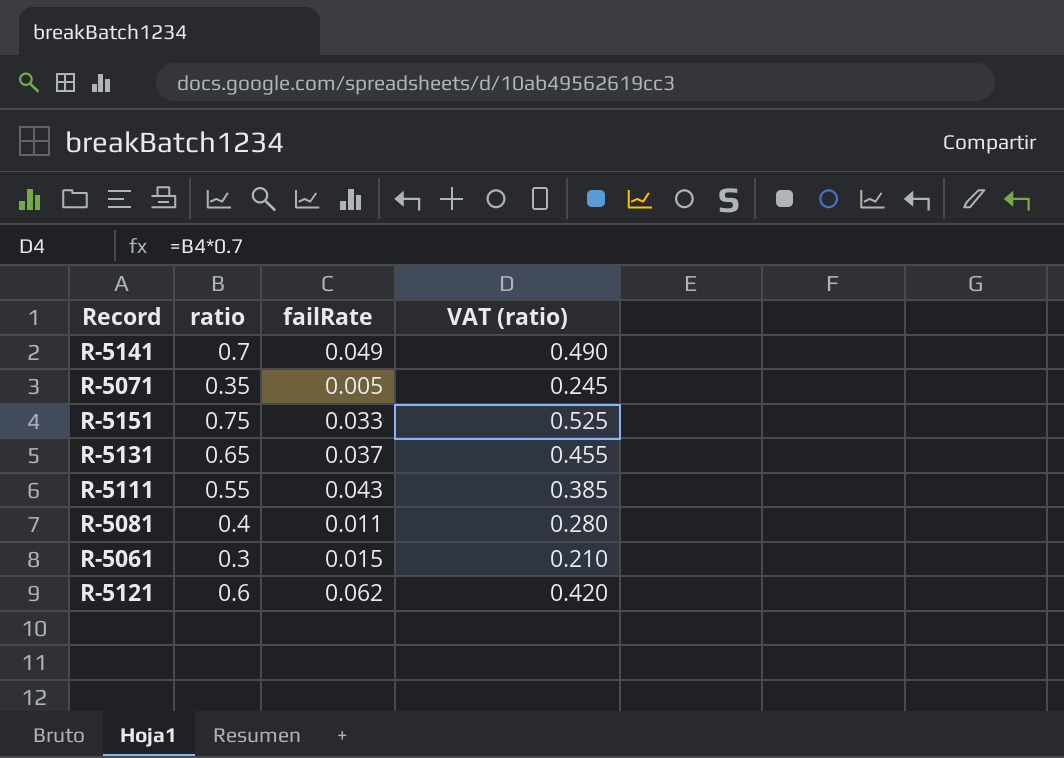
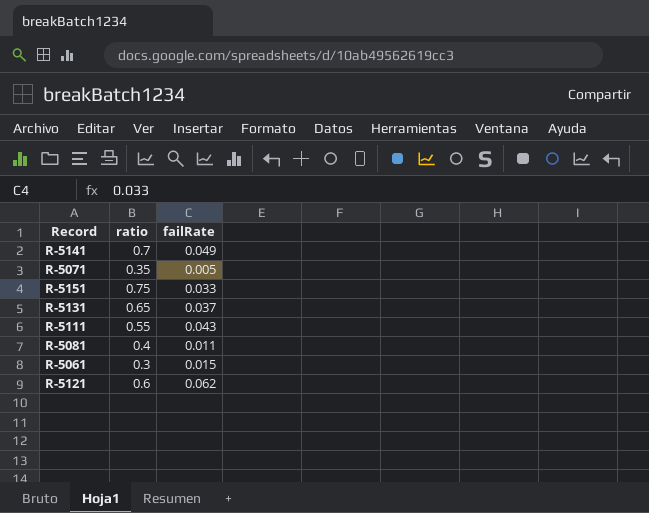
column VAT (ratio) | formula: [ratio] * 0.7 -> none

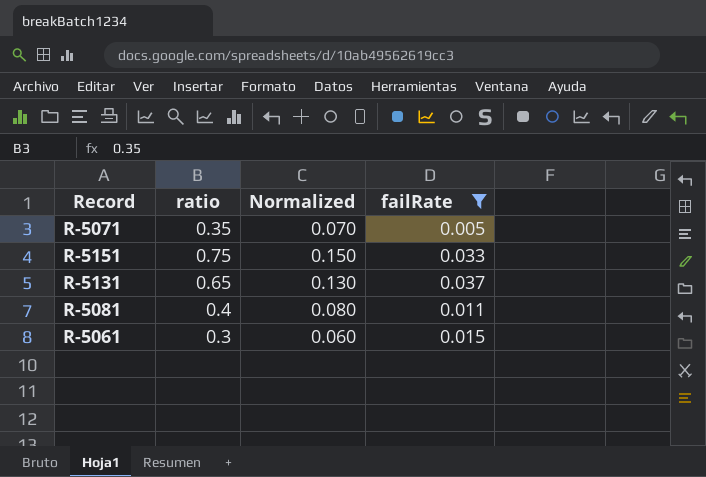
filter: none -> failRate <= 0.037
column Normalized | formula: none -> [ratio] * 0.2

